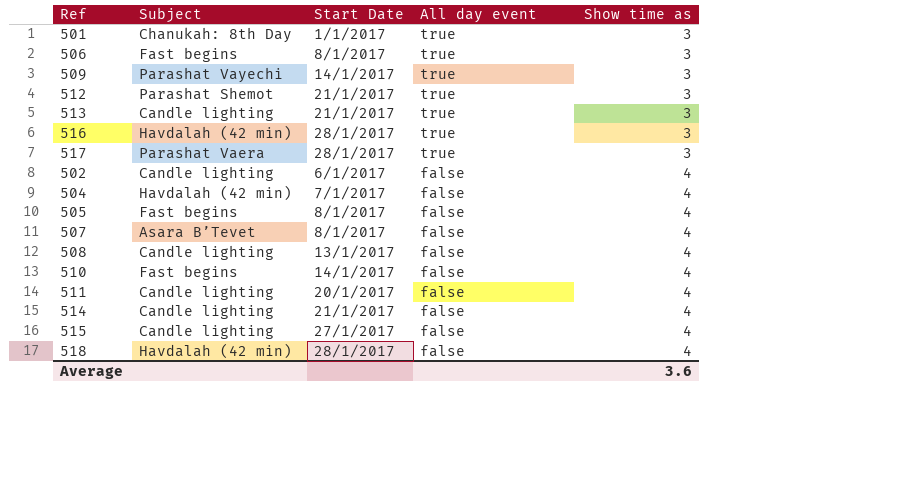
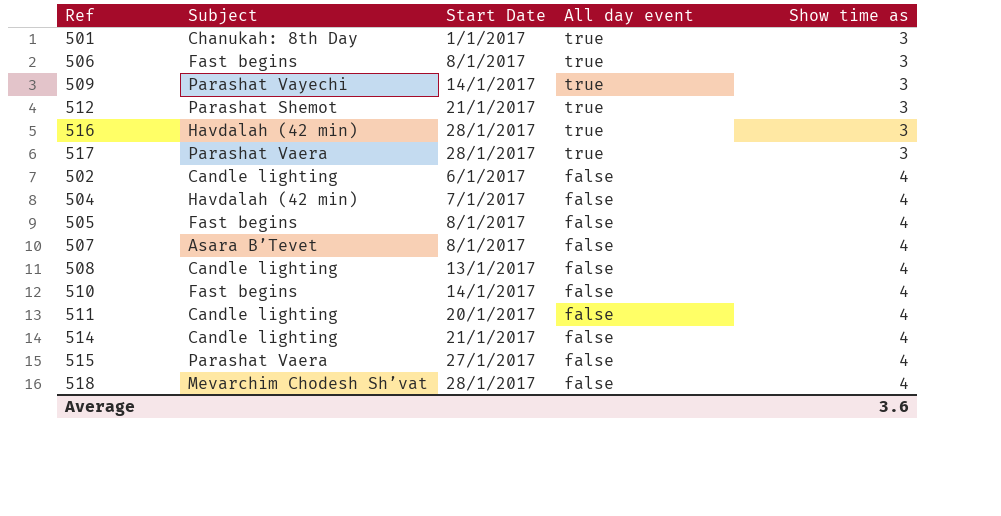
row 513: Candle lighting | 21/1/2017 | true | 3 -> none
515 | Subject: Candle lighting -> Parashat Vaera
518 | Subject: Havdalah (42 min) -> Mevarchim Chodesh Sh’vat

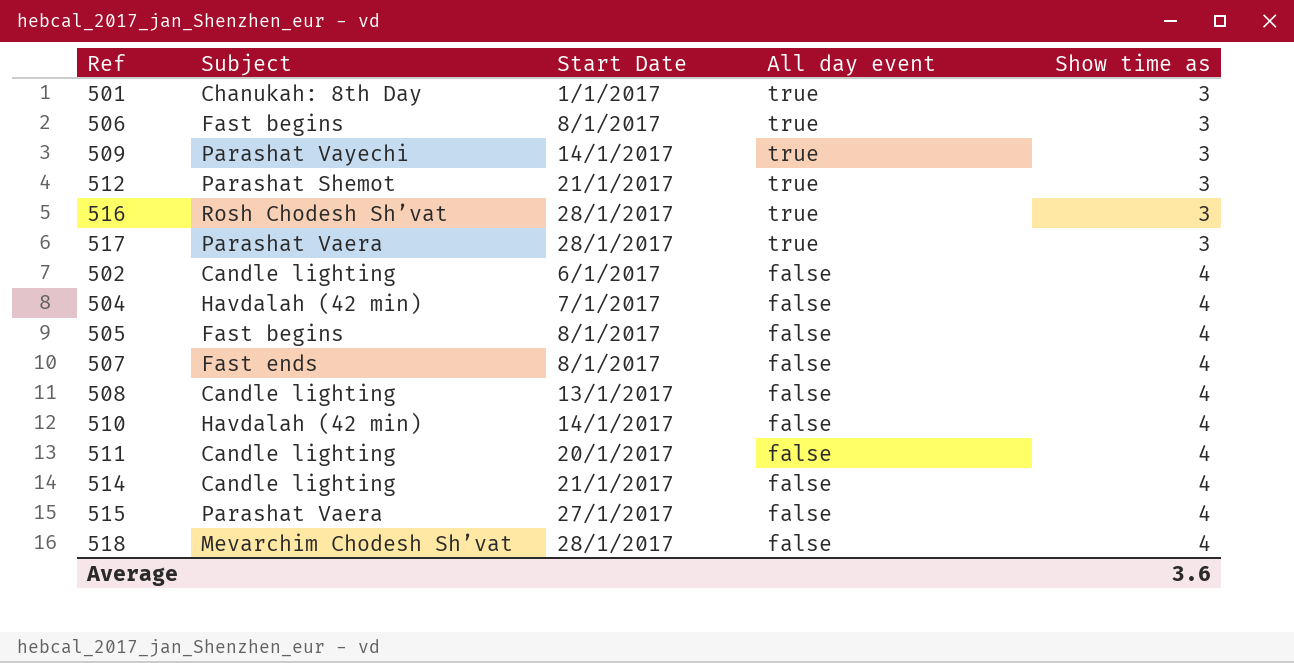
516 | Subject: Havdalah (42 min) -> Rosh Chodesh Sh’vat
507 | Subject: Asara B’Tevet -> Fast ends
510 | Subject: Fast begins -> Havdalah (42 min)

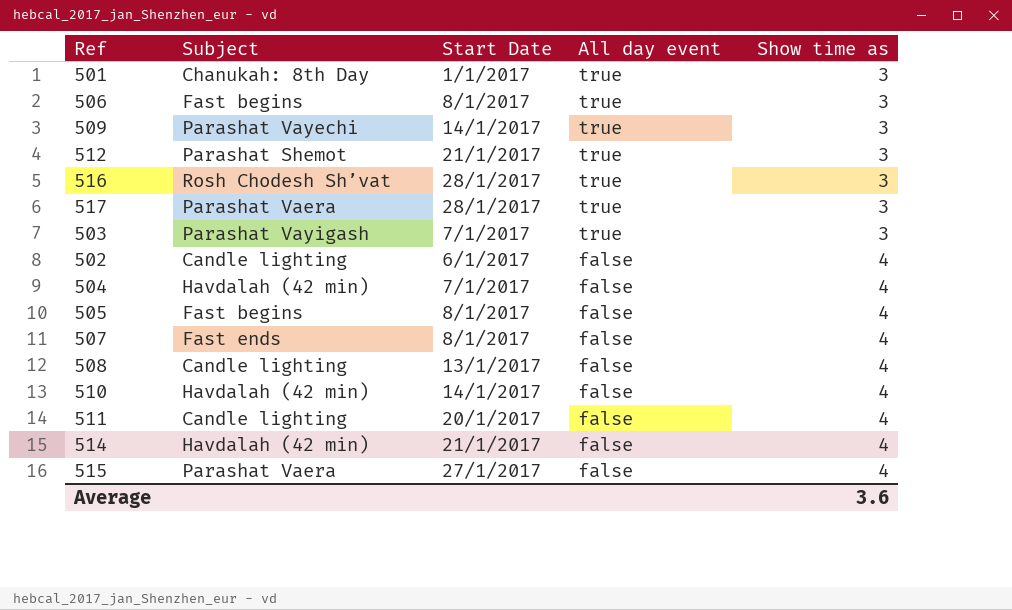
row 518: Mevarchim Chodesh Sh’vat | 28/1/2017 | false | 4 -> none
row 503: none -> Parashat Vayigash | 7/1/2017 | true | 3
514 | Subject: Candle lighting -> Havdalah (42 min)

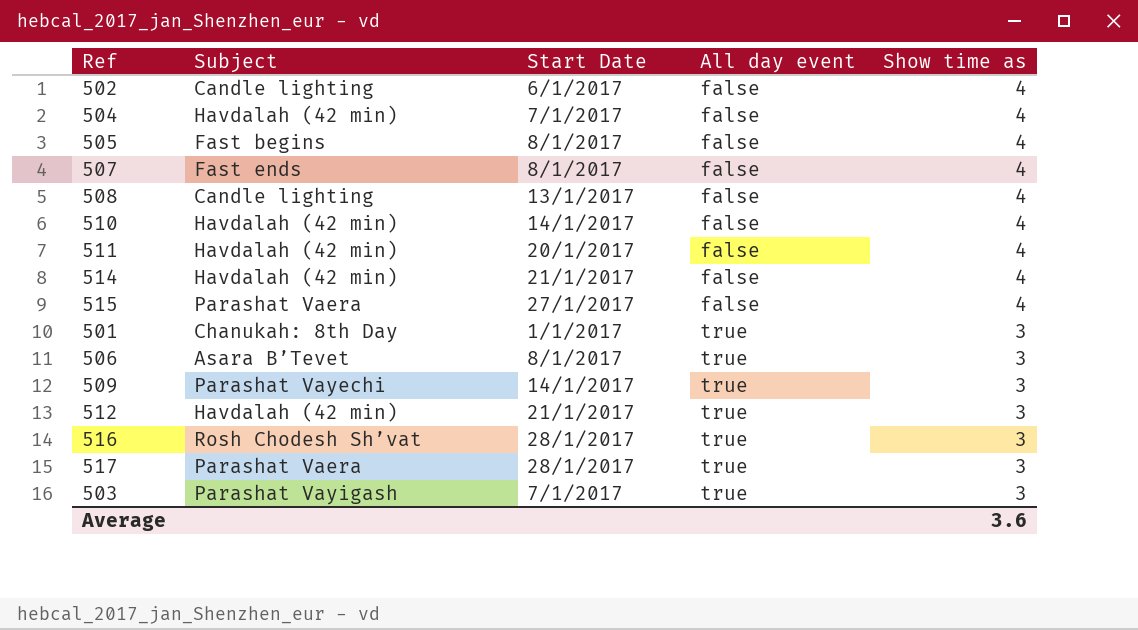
row order: All day event descending -> All day event ascending
511 | Subject: Candle lighting -> Havdalah (42 min)
506 | Subject: Fast begins -> Asara B’Tevet
512 | Subject: Parashat Shemot -> Havdalah (42 min)

